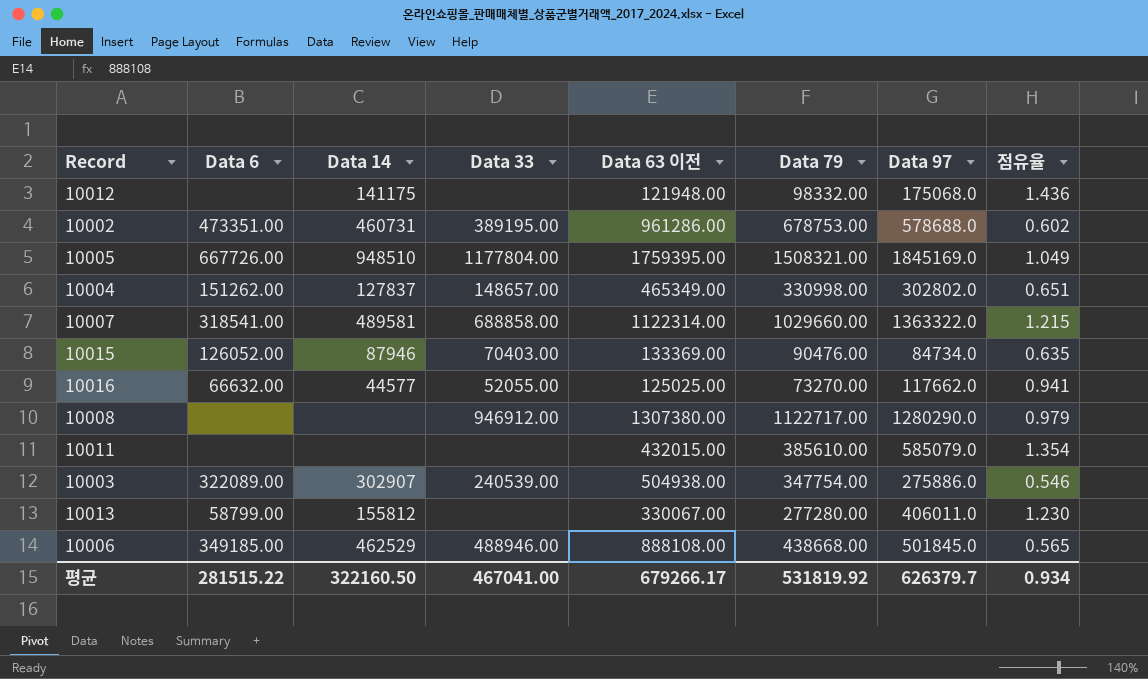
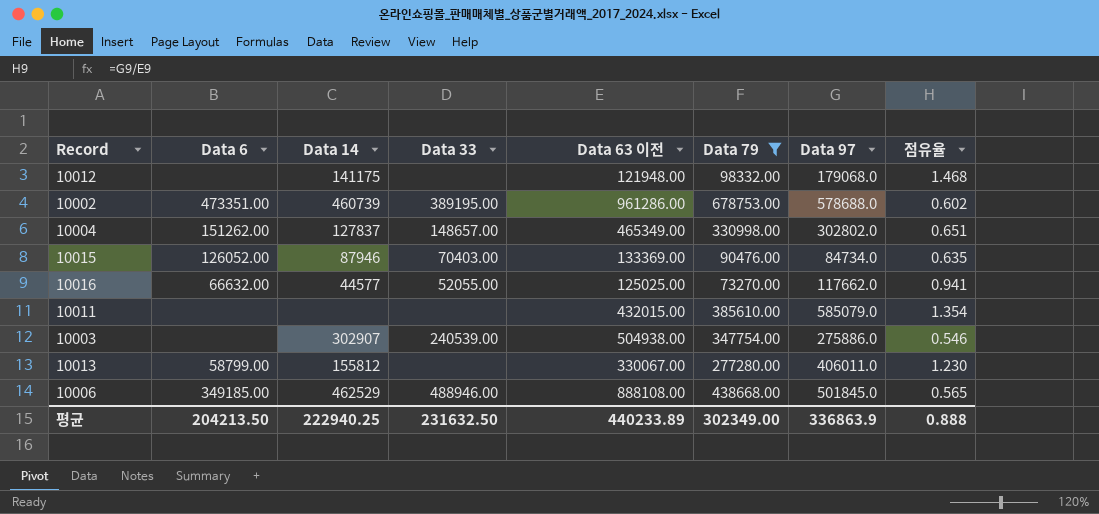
filter: none -> Data 79 <= 678753.00
10012 | Data 97: 175068.0 -> 179068.0
10012 | 점유율: 1.436 -> 1.468
10002 | Data 14: 460731 -> 460739
10003 | Data 6: 322089.00 -> none
평균 | Data 6: 281515.22 -> 204213.50
평균 | Data 14: 322160.50 -> 222940.25
평균 | Data 33: 467041.00 -> 231632.50
평균 | Data 63 이전: 679266.17 -> 440233.89
평균 | Data 79: 531819.92 -> 302349.00
평균 | Data 97: 626379.7 -> 336863.9
평균 | 점유율: 0.934 -> 0.888

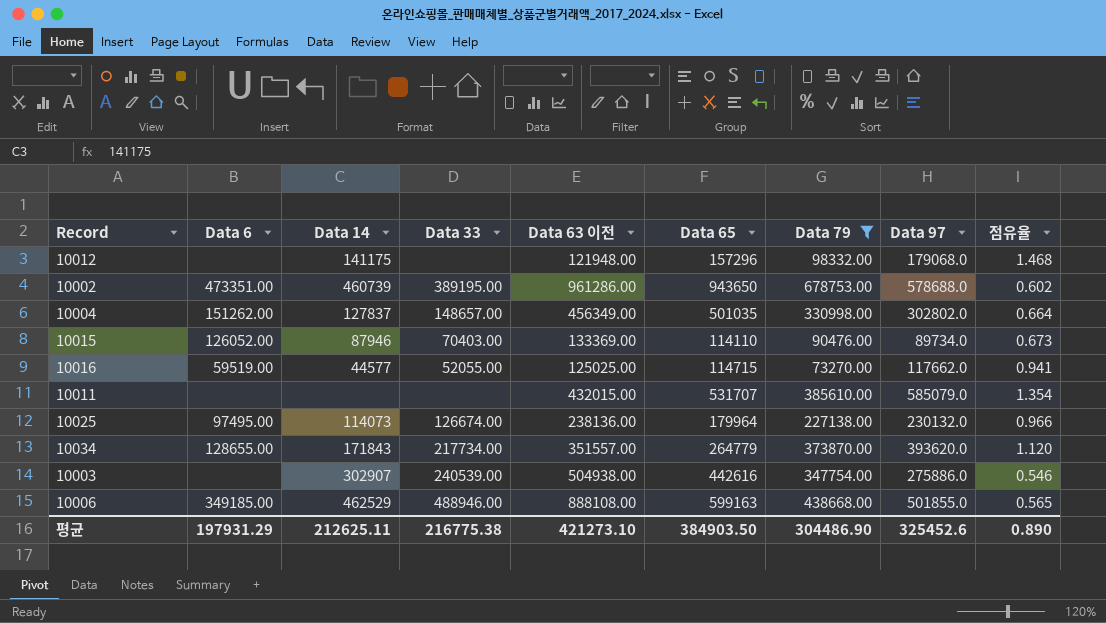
column Data 65 | position: none -> 6
row 10013: 58799.00 | 155812 | none | 330067.00 | 277280.00 | 406011.0 | 1.230 -> none
10004 | Data 63 이전: 465349.00 -> 456349.00
10004 | 점유율: 0.651 -> 0.664
10015 | Data 97: 84734.0 -> 89734.0
10015 | 점유율: 0.635 -> 0.673
10016 | Data 6: 66632.00 -> 59519.00
row 10025: none -> 97495.00 | 114073 | 126674.00 | 238136.00 | 179964 | 227138.00 | 230132.0 | 0.966
row 10034: none -> 128655.00 | 171843 | 217734.00 | 351557.00 | 264779 | 373870.00 | 393620.0 | 1.120
10006 | Data 97: 501845.0 -> 501855.0
평균 | Data 6: 204213.50 -> 197931.29
평균 | Data 14: 222940.25 -> 212625.11
평균 | Data 33: 231632.50 -> 216775.38
평균 | Data 63 이전: 440233.89 -> 421273.10
평균 | Data 79: 302349.00 -> 304486.90
평균 | Data 97: 336863.9 -> 325452.6
평균 | 점유율: 0.888 -> 0.890

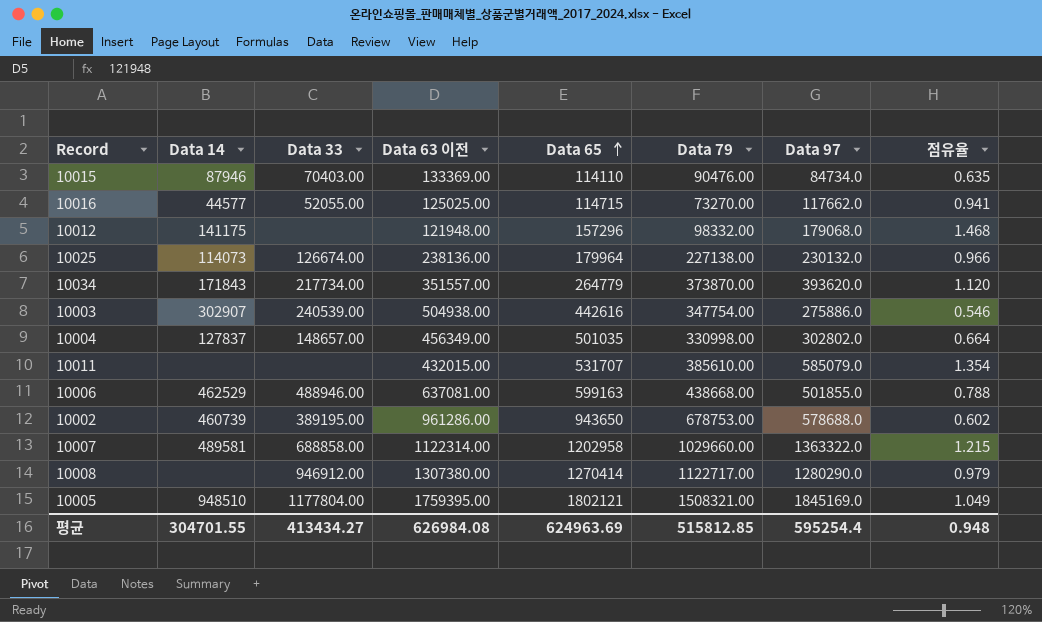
filter: Data 79 <= 678753.00 -> none
row order: none -> Data 65 ascending
column Data 6 | position: 2 -> none
10015 | Data 97: 89734.0 -> 84734.0
10015 | 점유율: 0.673 -> 0.635
10006 | Data 63 이전: 888108.00 -> 637081.00
10006 | 점유율: 0.565 -> 0.788
평균 | Data 14: 212625.11 -> 304701.55
평균 | Data 33: 216775.38 -> 413434.27
평균 | Data 63 이전: 421273.10 -> 626984.08
평균 | Data 65: 384903.50 -> 624963.69
평균 | Data 79: 304486.90 -> 515812.85
평균 | Data 97: 325452.6 -> 595254.4
평균 | 점유율: 0.890 -> 0.948

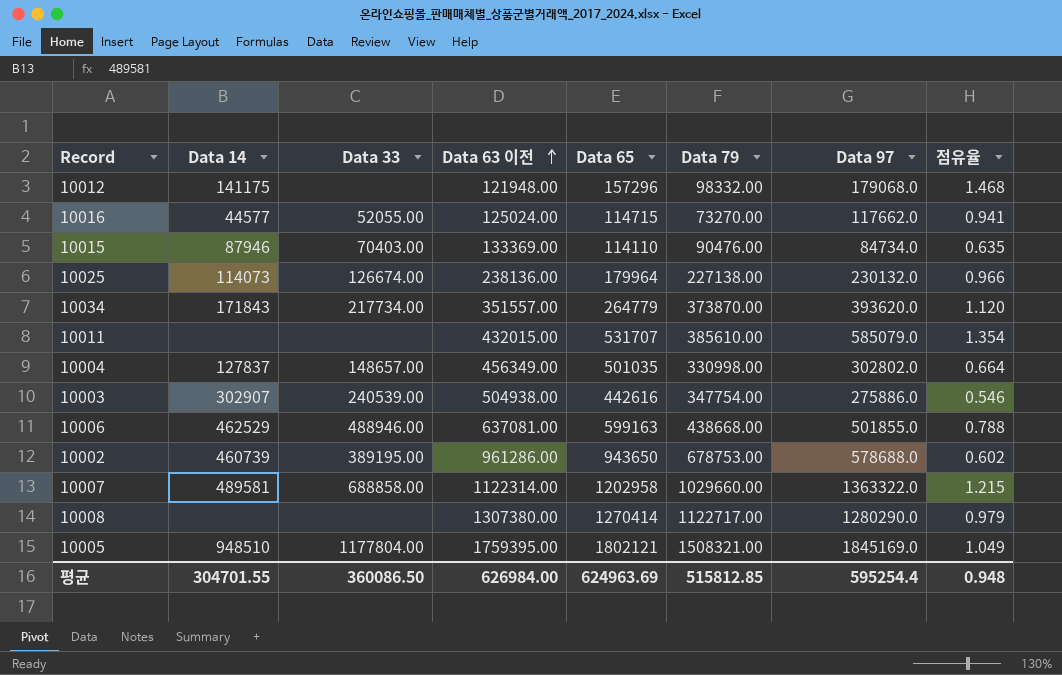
row order: Data 65 ascending -> Data 63 이전 ascending
10016 | Data 63 이전: 125025.00 -> 125024.00
10008 | Data 33: 946912.00 -> none
평균 | Data 33: 413434.27 -> 360086.50
평균 | Data 63 이전: 626984.08 -> 626984.00

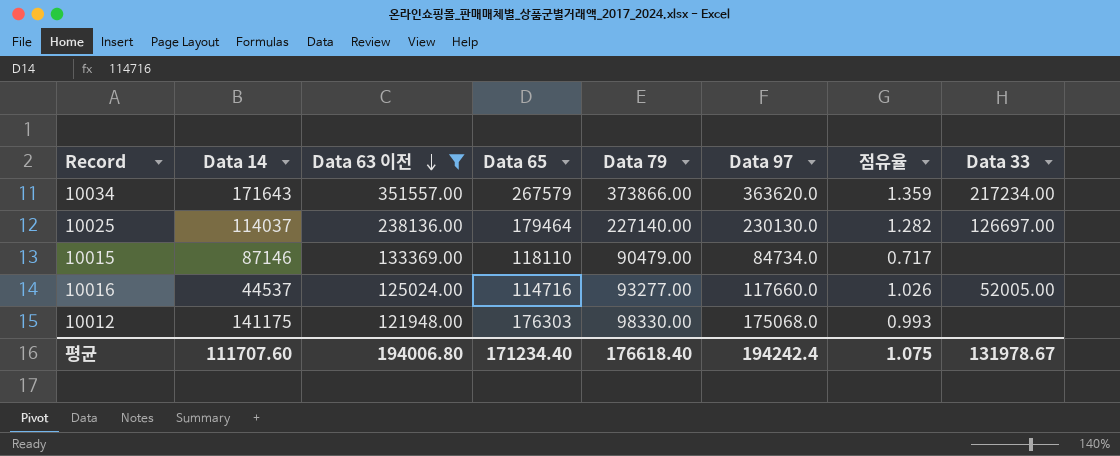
filter: none -> Data 63 이전 <= 351557.00
row order: Data 63 이전 ascending -> Data 63 이전 descending
column 점유율 | formula: [Data 97] / [Data 63 이전] -> [Data 97] / [Data 65]
column Data 33 | position: 3 -> 8
10034 | Data 14: 171843 -> 171643
10034 | Data 65: 264779 -> 267579
10034 | Data 79: 373870.00 -> 373866.00
10034 | Data 97: 393620.0 -> 363620.0
10034 | Data 33: 217734.00 -> 217234.00
10025 | Data 14: 114073 -> 114037
10025 | Data 65: 179964 -> 179464
10025 | Data 79: 227138.00 -> 227140.00
10025 | Data 97: 230132.0 -> 230130.0
10025 | Data 33: 126674.00 -> 126697.00
10015 | Data 14: 87946 -> 87146
10015 | Data 65: 114110 -> 118110
10015 | Data 79: 90476.00 -> 90479.00
10015 | Data 33: 70403.00 -> none
10016 | Data 14: 44577 -> 44537
10016 | Data 65: 114715 -> 114716
10016 | Data 79: 73270.00 -> 93277.00
10016 | Data 97: 117662.0 -> 117660.0
10016 | Data 33: 52055.00 -> 52005.00
10012 | Data 65: 157296 -> 176303
10012 | Data 79: 98332.00 -> 98330.00
10012 | Data 97: 179068.0 -> 175068.0
평균 | Data 14: 304701.55 -> 111707.60
평균 | Data 63 이전: 626984.00 -> 194006.80
평균 | Data 65: 624963.69 -> 171234.40
평균 | Data 79: 515812.85 -> 176618.40
평균 | Data 97: 595254.4 -> 194242.4
평균 | 점유율: 0.948 -> 1.075
평균 | Data 33: 360086.50 -> 131978.67

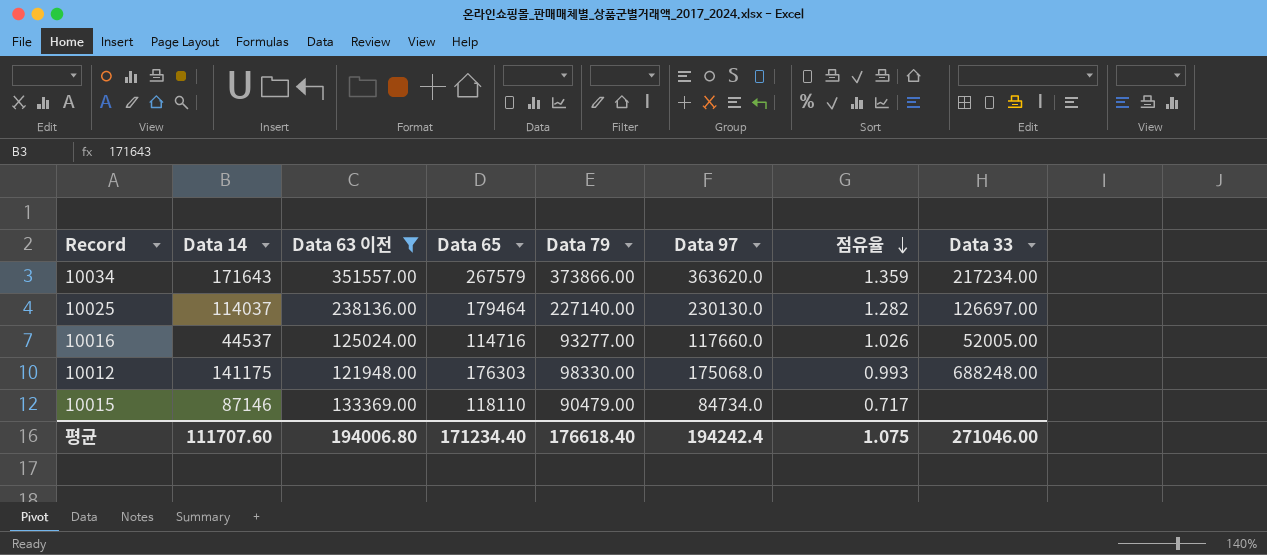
row order: Data 63 이전 descending -> 점유율 descending
10012 | Data 33: none -> 688248.00
평균 | Data 33: 131978.67 -> 271046.00

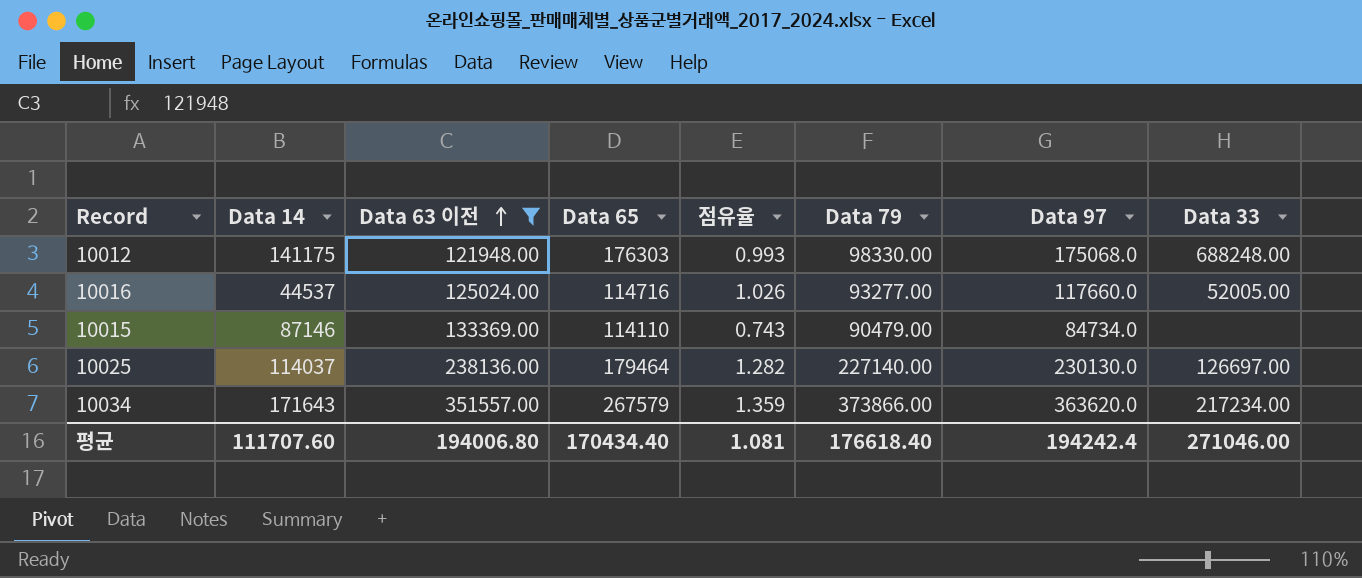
row order: 점유율 descending -> Data 63 이전 ascending
column 점유율 | position: 7 -> 5
10015 | Data 65: 118110 -> 114110
10015 | 점유율: 0.717 -> 0.743
평균 | Data 65: 171234.40 -> 170434.40
평균 | 점유율: 1.075 -> 1.081

